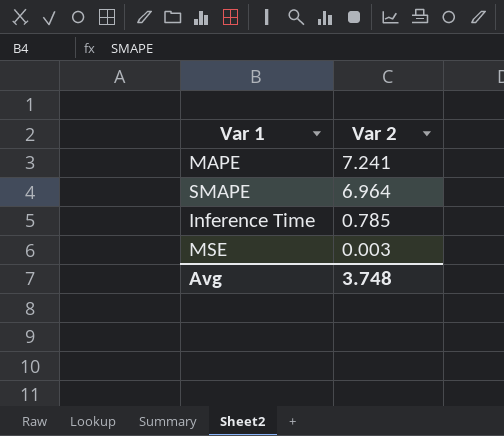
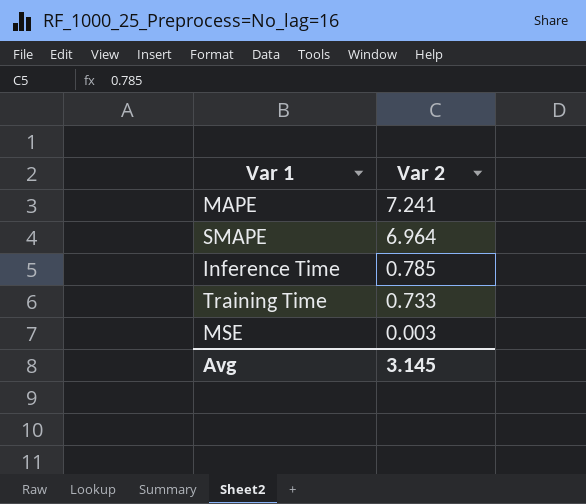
row Training Time: none -> 0.733
Avg | Var 2: 3.748 -> 3.145

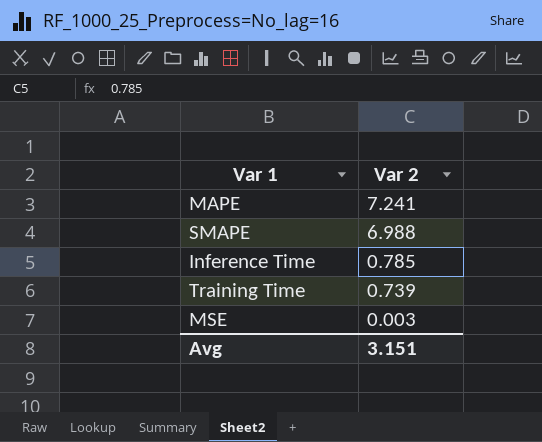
SMAPE | Var 2: 6.964 -> 6.988
Training Time | Var 2: 0.733 -> 0.739
Avg | Var 2: 3.145 -> 3.151

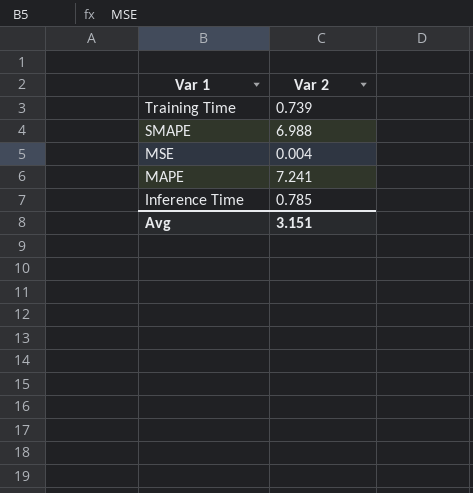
row order: Var 2 descending -> Var 1 descending
MSE | Var 2: 0.003 -> 0.004

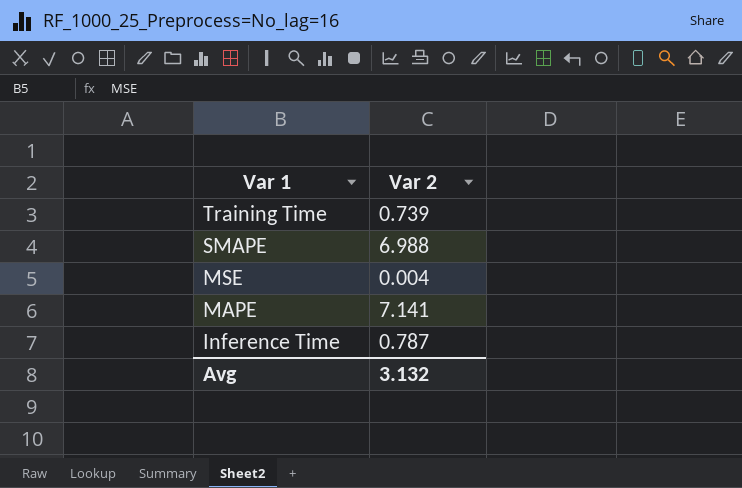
MAPE | Var 2: 7.241 -> 7.141
Inference Time | Var 2: 0.785 -> 0.787
Avg | Var 2: 3.151 -> 3.132

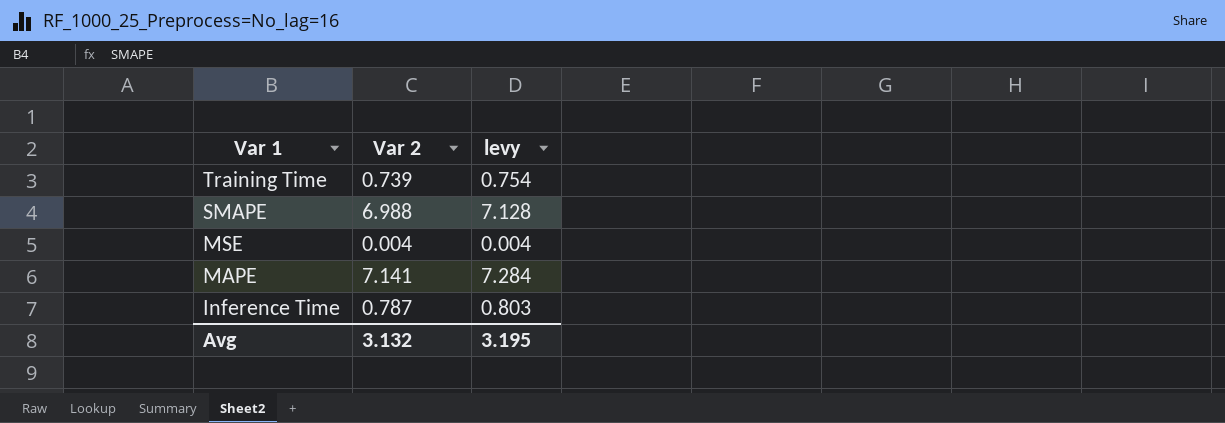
column levy | formula: none -> [Var 2] * 1.02

